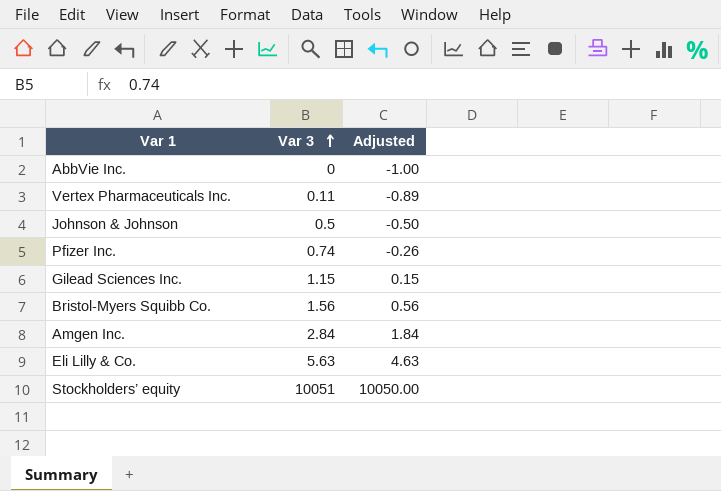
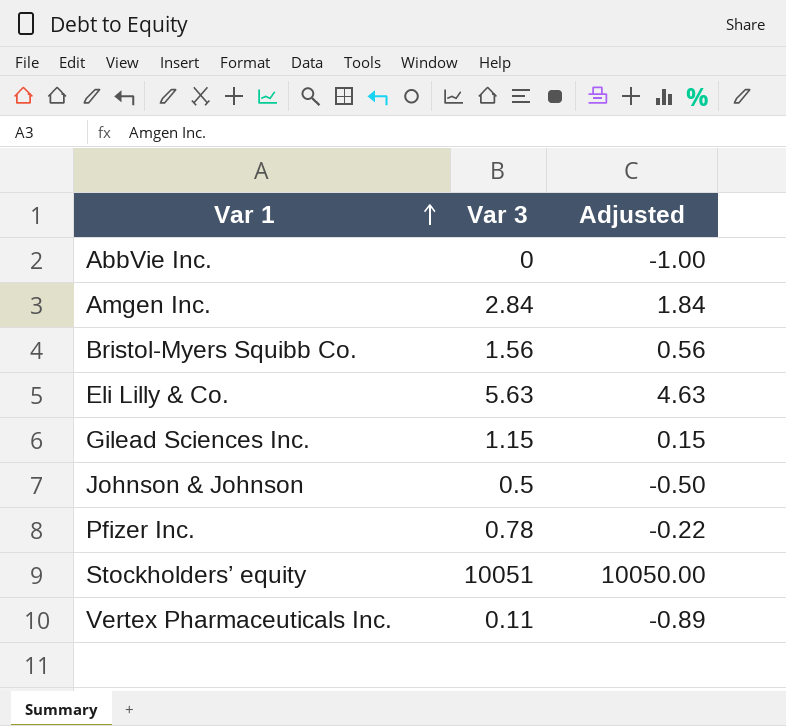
row order: Var 3 ascending -> Var 1 ascending
Pfizer Inc. | Var 3: 0.74 -> 0.78
Pfizer Inc. | Adjusted: -0.26 -> -0.22

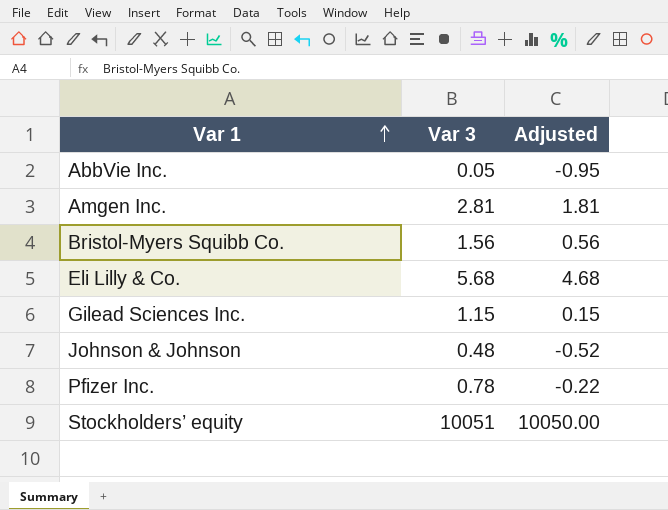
row Vertex Pharmaceuticals Inc.: 0.11 | -0.89 -> none
AbbVie Inc. | Var 3: 0 -> 0.05
AbbVie Inc. | Adjusted: -1.00 -> -0.95
Amgen Inc. | Var 3: 2.84 -> 2.81
Amgen Inc. | Adjusted: 1.84 -> 1.81
Eli Lilly & Co. | Var 3: 5.63 -> 5.68
Eli Lilly & Co. | Adjusted: 4.63 -> 4.68
Johnson & Johnson | Var 3: 0.5 -> 0.48
Johnson & Johnson | Adjusted: -0.50 -> -0.52

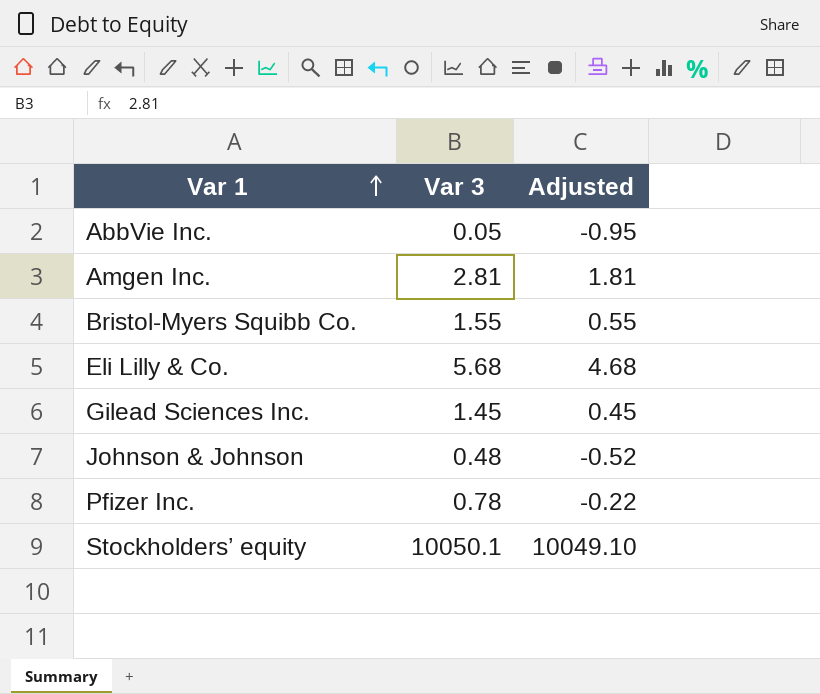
Bristol-Myers Squibb Co. | Var 3: 1.56 -> 1.55
Bristol-Myers Squibb Co. | Adjusted: 0.56 -> 0.55
Gilead Sciences Inc. | Var 3: 1.15 -> 1.45
Gilead Sciences Inc. | Adjusted: 0.15 -> 0.45
Stockholders’ equity | Var 3: 10051 -> 10050.1
Stockholders’ equity | Adjusted: 10050.00 -> 10049.10

